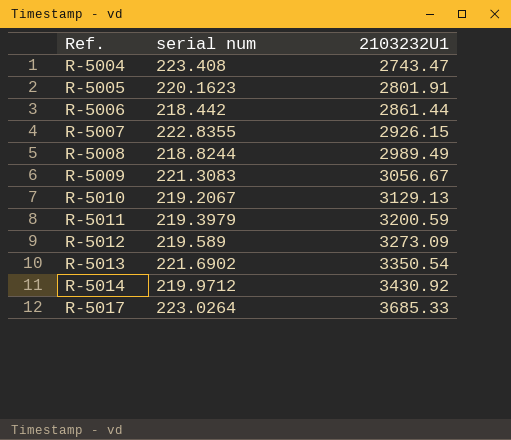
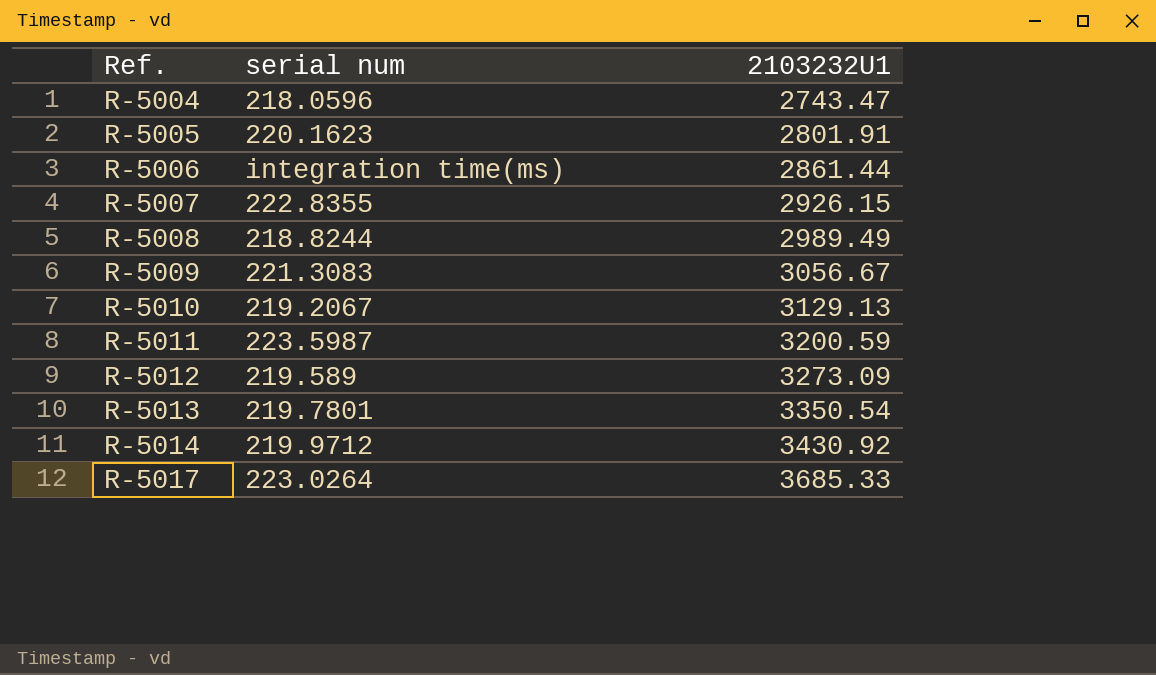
R-5004 | serial num: 223.408 -> 218.0596
R-5006 | serial num: 218.442 -> integration time(ms)
R-5011 | serial num: 219.3979 -> 223.5987
R-5013 | serial num: 221.6902 -> 219.7801

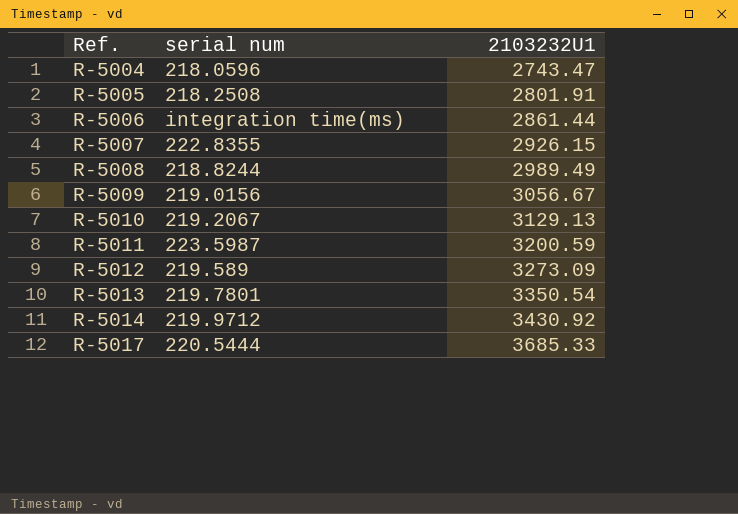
R-5005 | serial num: 220.1623 -> 218.2508
R-5009 | serial num: 221.3083 -> 219.0156
R-5017 | serial num: 223.0264 -> 220.5444

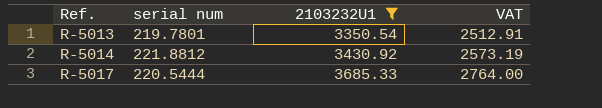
filter: none -> 2103232U1 >= 3350.54
column VAT | formula: none -> [2103232U1] * 0.75
R-5014 | serial num: 219.9712 -> 221.8812

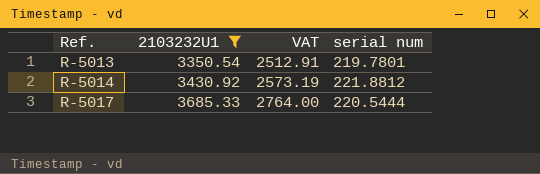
column serial num | position: 2 -> 4

